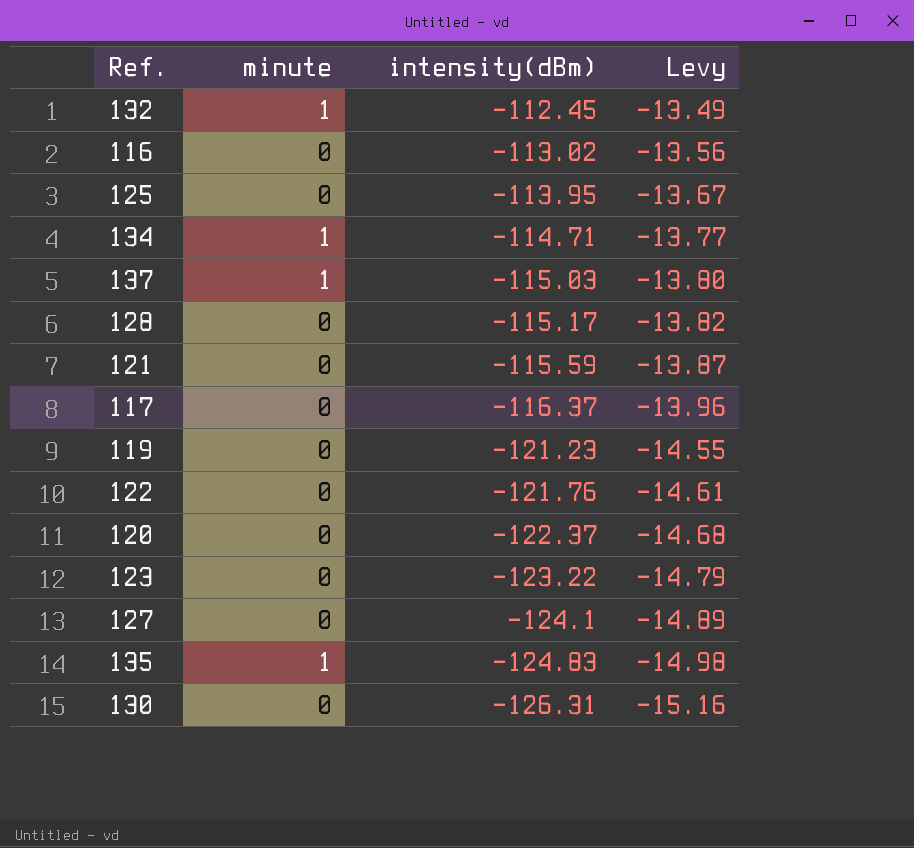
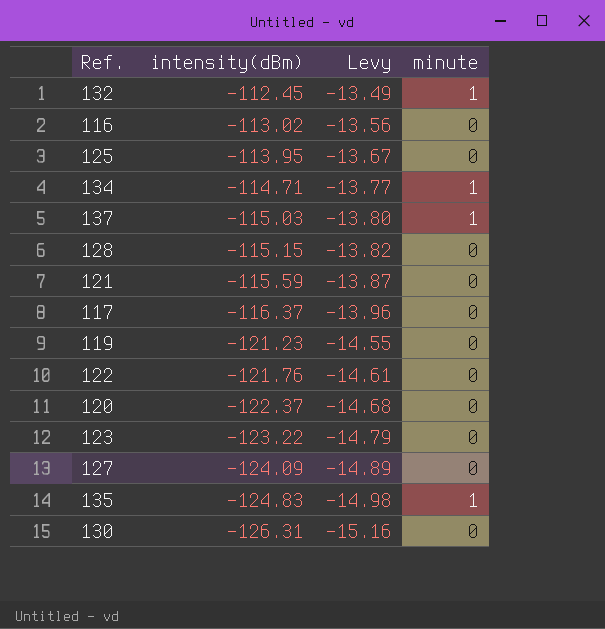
column minute | position: 2 -> 4
128 | intensity(dBm): -115.17 -> -115.15
127 | intensity(dBm): -124.1 -> -124.09

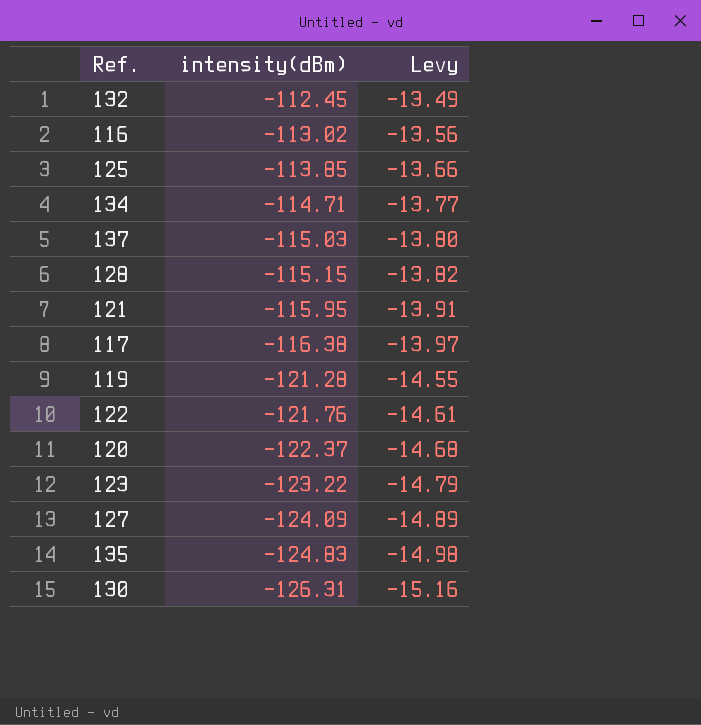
column minute | position: 4 -> none
125 | intensity(dBm): -113.95 -> -113.85
125 | Levy: -13.67 -> -13.66
121 | intensity(dBm): -115.59 -> -115.95
121 | Levy: -13.87 -> -13.91
117 | intensity(dBm): -116.37 -> -116.38
117 | Levy: -13.96 -> -13.97
119 | intensity(dBm): -121.23 -> -121.28

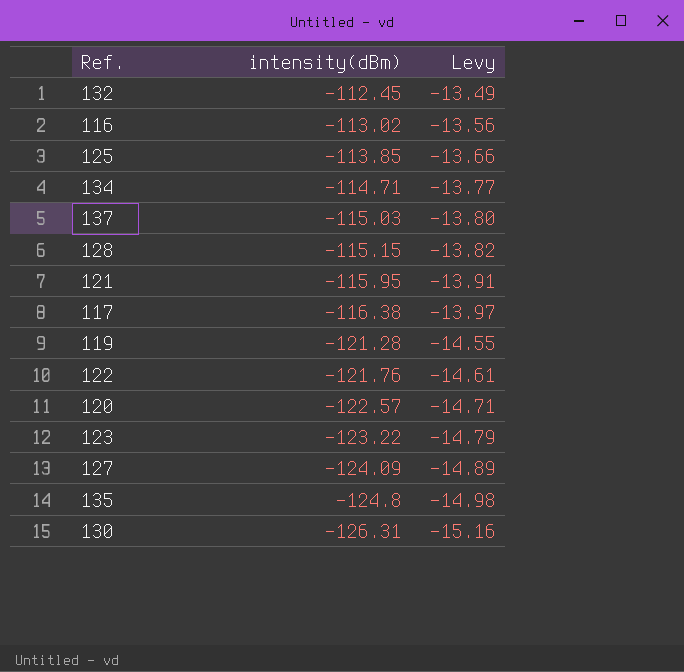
120 | intensity(dBm): -122.37 -> -122.57
120 | Levy: -14.68 -> -14.71
135 | intensity(dBm): -124.83 -> -124.8

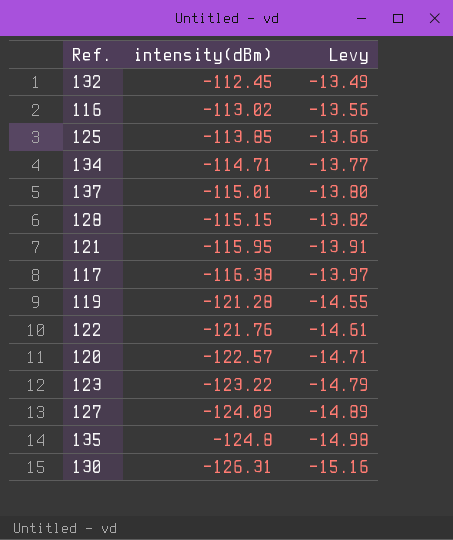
137 | intensity(dBm): -115.03 -> -115.01

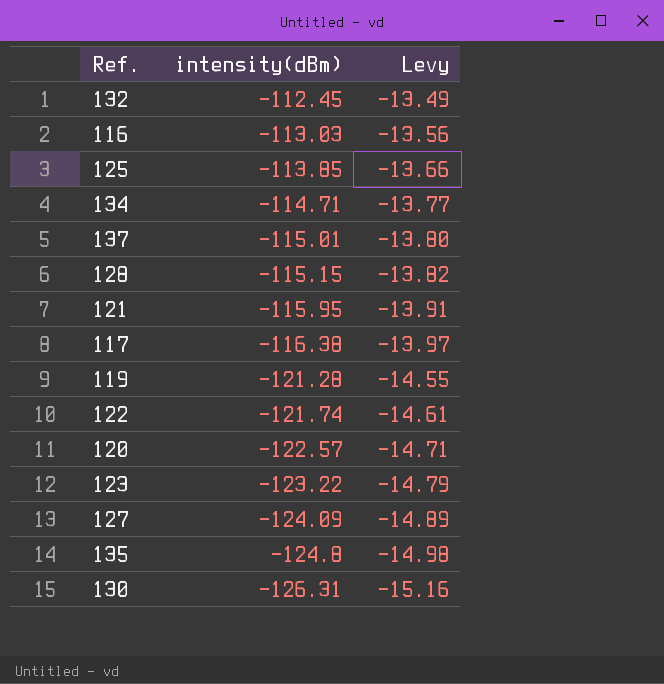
116 | intensity(dBm): -113.02 -> -113.03
122 | intensity(dBm): -121.76 -> -121.74

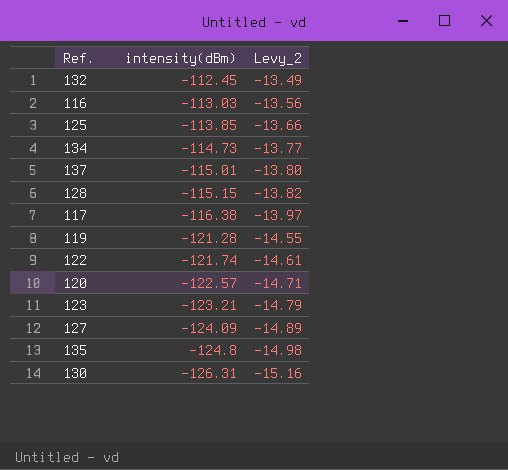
column name: Levy -> Levy_2
row 121: -115.95 | -13.91 -> none
134 | intensity(dBm): -114.71 -> -114.73
123 | intensity(dBm): -123.22 -> -123.21

